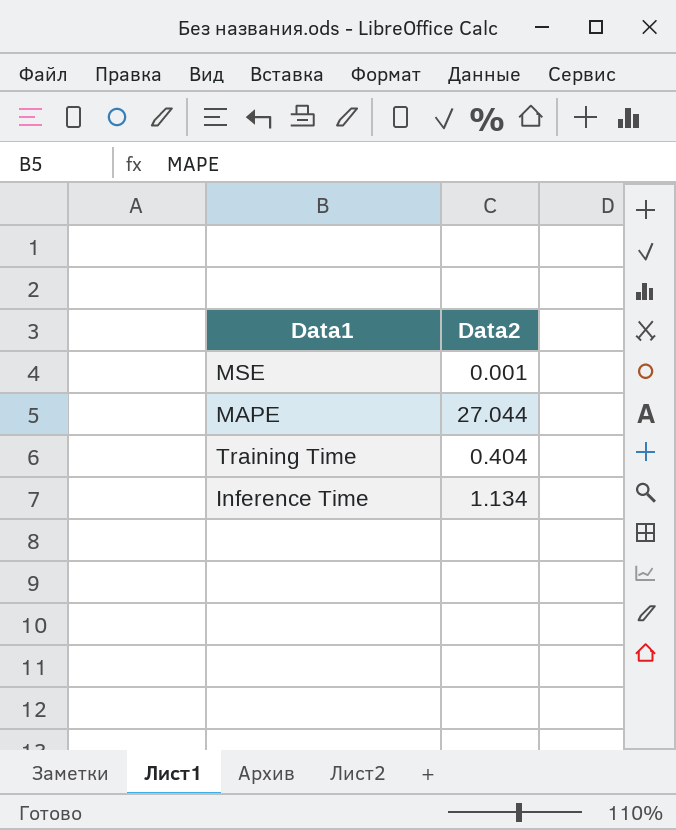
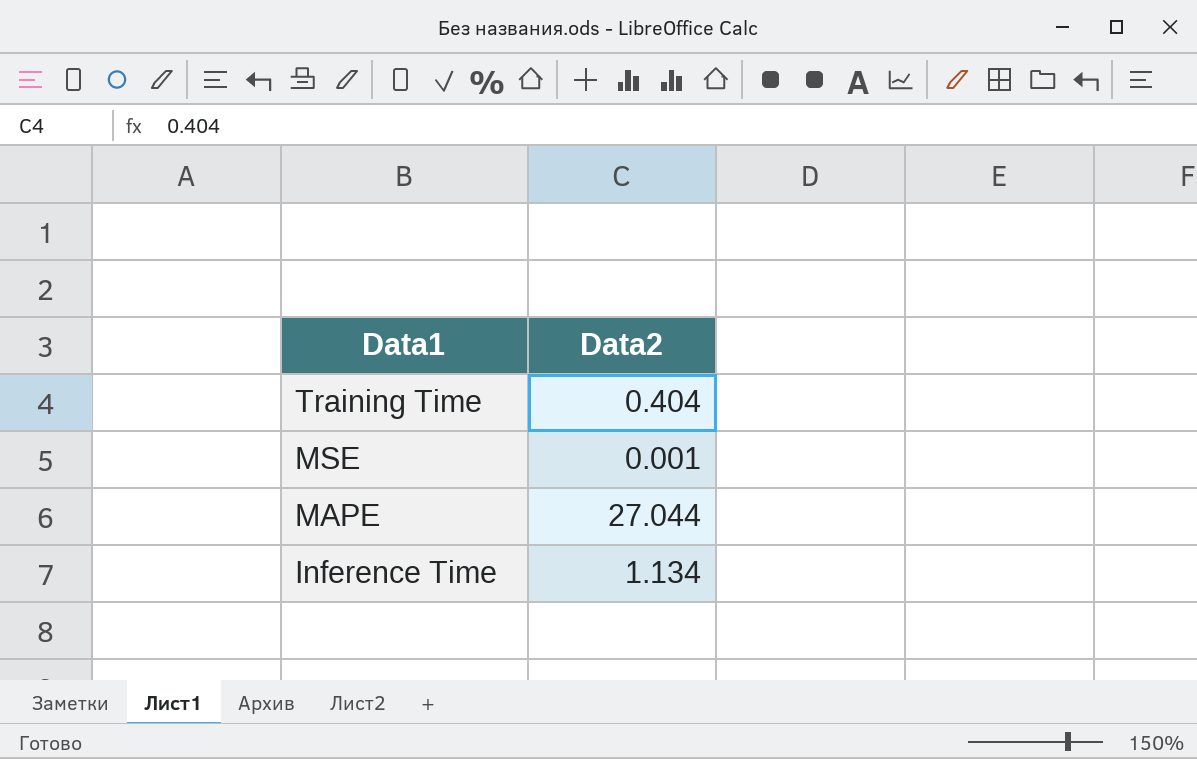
row order: none -> Data1 descending

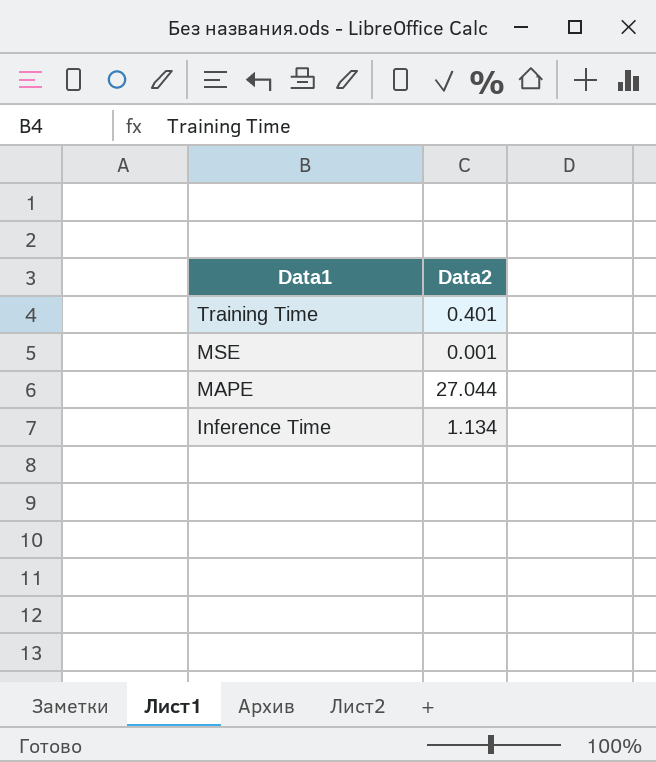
Training Time | Data2: 0.404 -> 0.401

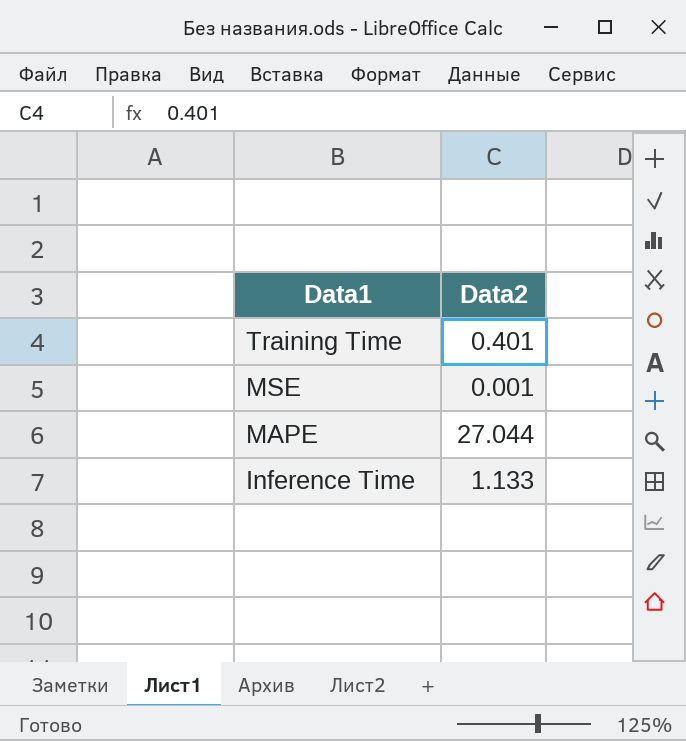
Inference Time | Data2: 1.134 -> 1.133

